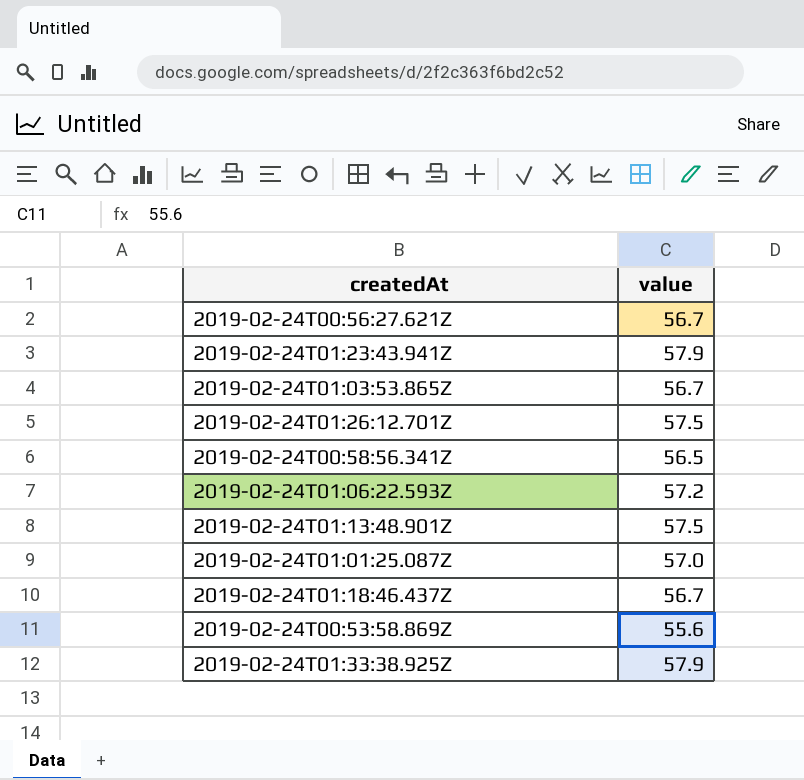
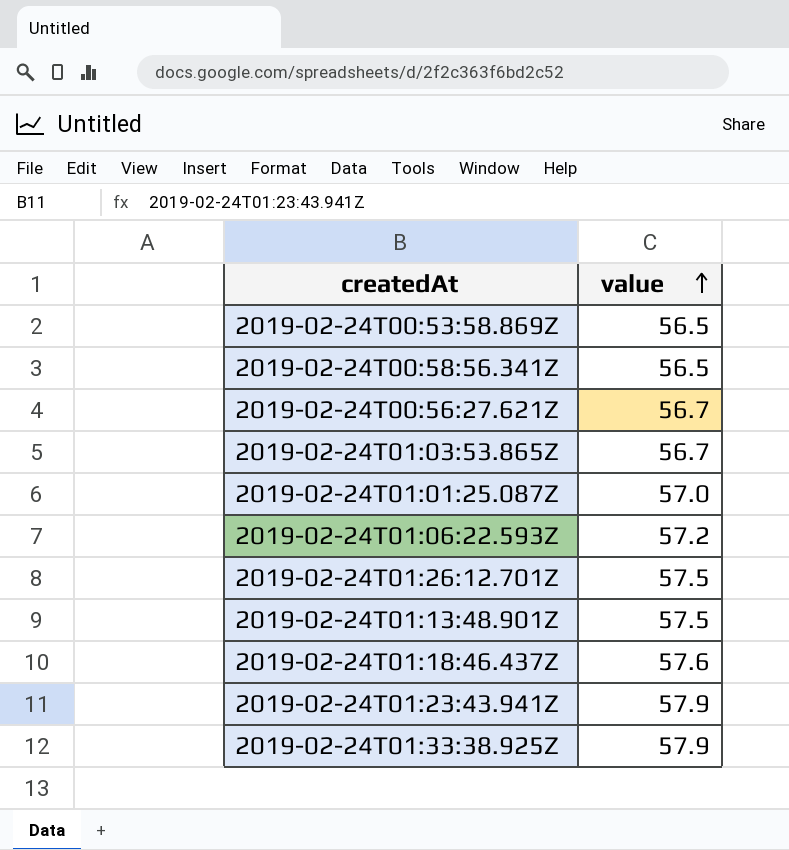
row order: none -> value ascending
2019-02-24T00:53:58.869Z | value: 55.6 -> 56.5
2019-02-24T01:18:46.437Z | value: 56.7 -> 57.6

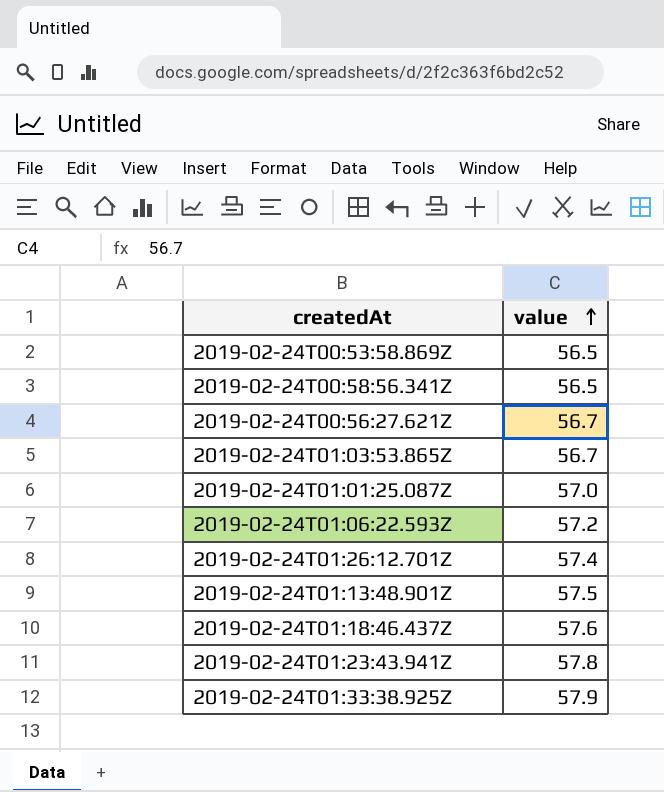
2019-02-24T01:26:12.701Z | value: 57.5 -> 57.4
2019-02-24T01:23:43.941Z | value: 57.9 -> 57.8

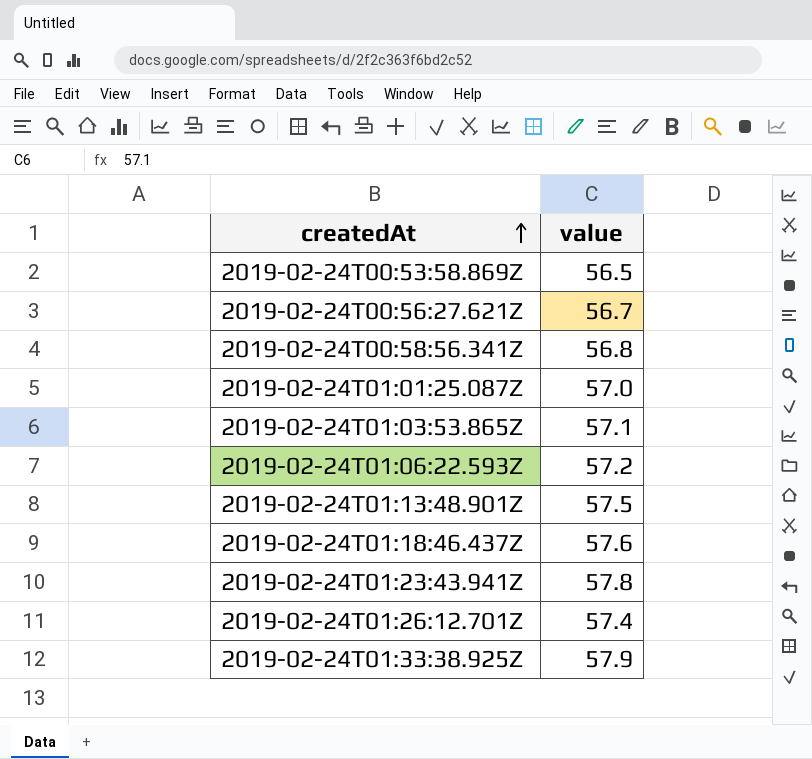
row order: value ascending -> createdAt ascending
2019-02-24T00:58:56.341Z | value: 56.5 -> 56.8
2019-02-24T01:03:53.865Z | value: 56.7 -> 57.1

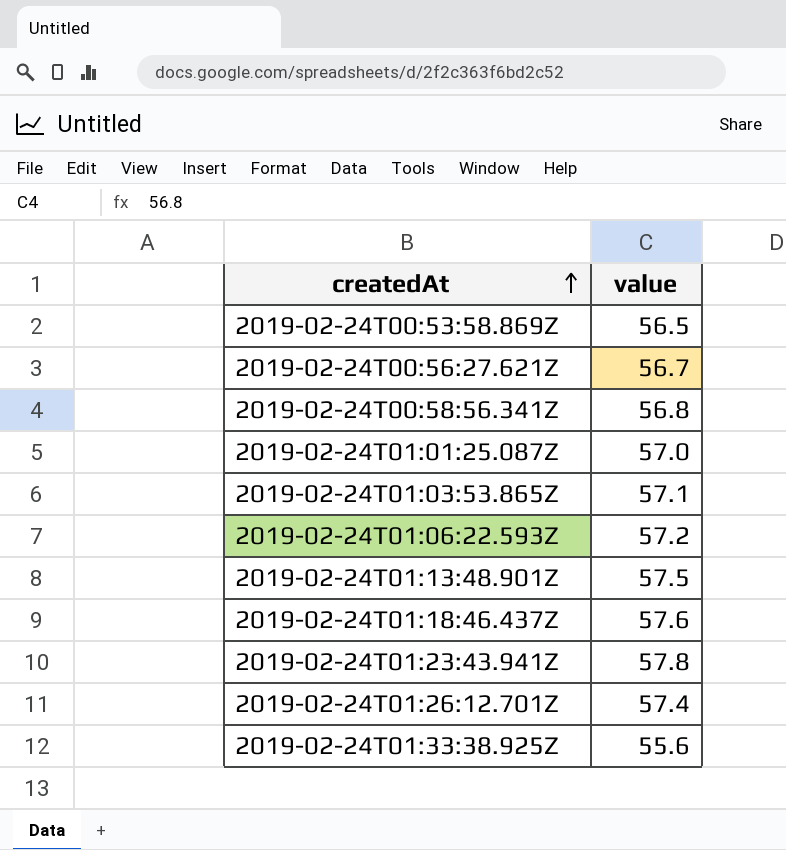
2019-02-24T01:33:38.925Z | value: 57.9 -> 55.6

